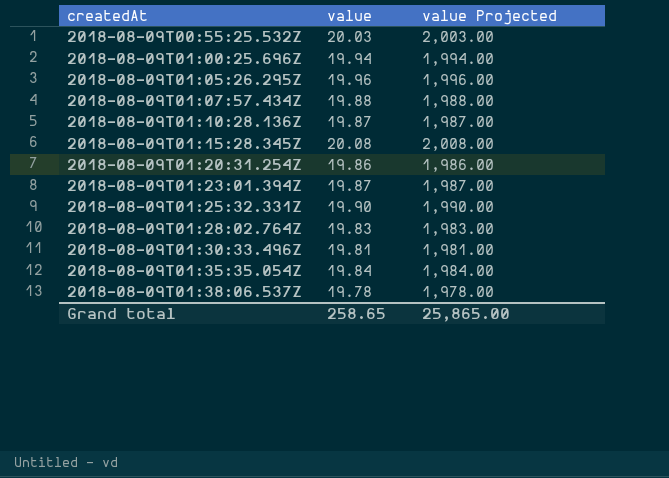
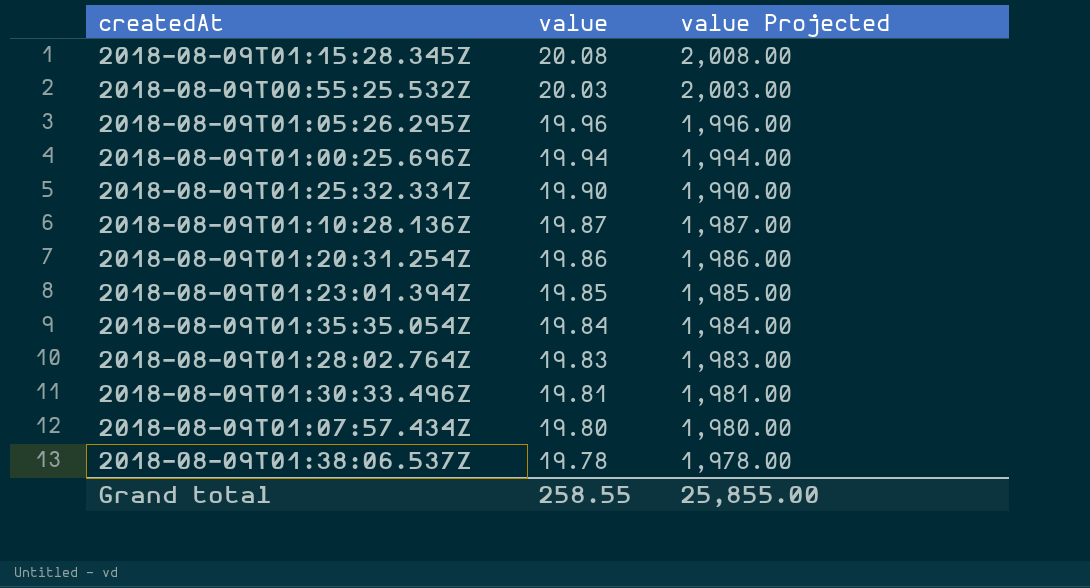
row order: createdAt ascending -> value descending
2018-08-09T01:23:01.394Z | value: 19.87 -> 19.85
2018-08-09T01:23:01.394Z | value Projected: 1,987.00 -> 1,985.00
2018-08-09T01:07:57.434Z | value: 19.88 -> 19.80
2018-08-09T01:07:57.434Z | value Projected: 1,988.00 -> 1,980.00
Grand total | value: 258.65 -> 258.55
Grand total | value Projected: 25,865.00 -> 25,855.00

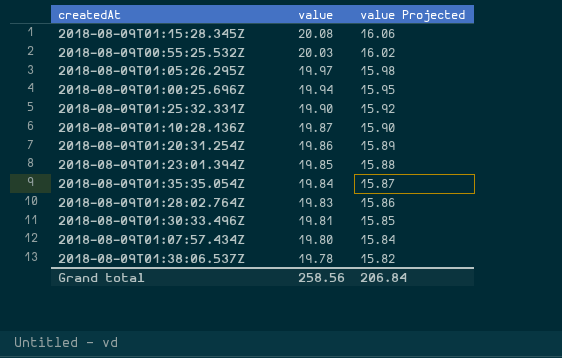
column value Projected | formula: [value] * 100 -> [value] * 0.8
2018-08-09T01:05:26.295Z | value: 19.96 -> 19.97
Grand total | value: 258.55 -> 258.56
Grand total | value Projected: 25,855.00 -> 206.84

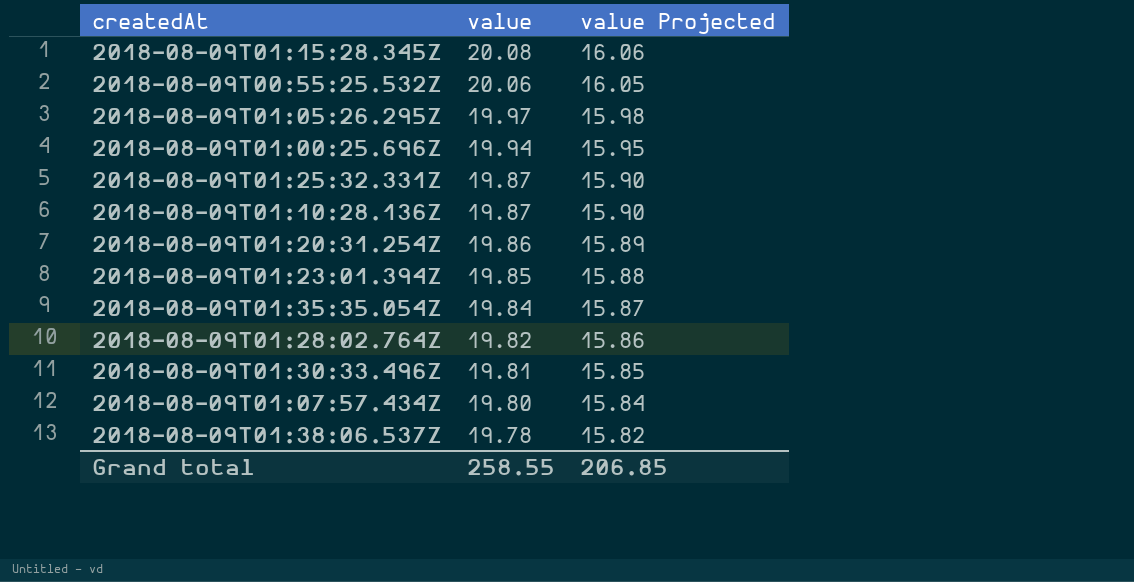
2018-08-09T00:55:25.532Z | value: 20.03 -> 20.06
2018-08-09T00:55:25.532Z | value Projected: 16.02 -> 16.05
2018-08-09T01:25:32.331Z | value: 19.90 -> 19.87
2018-08-09T01:25:32.331Z | value Projected: 15.92 -> 15.90
2018-08-09T01:28:02.764Z | value: 19.83 -> 19.82
Grand total | value: 258.56 -> 258.55
Grand total | value Projected: 206.84 -> 206.85

